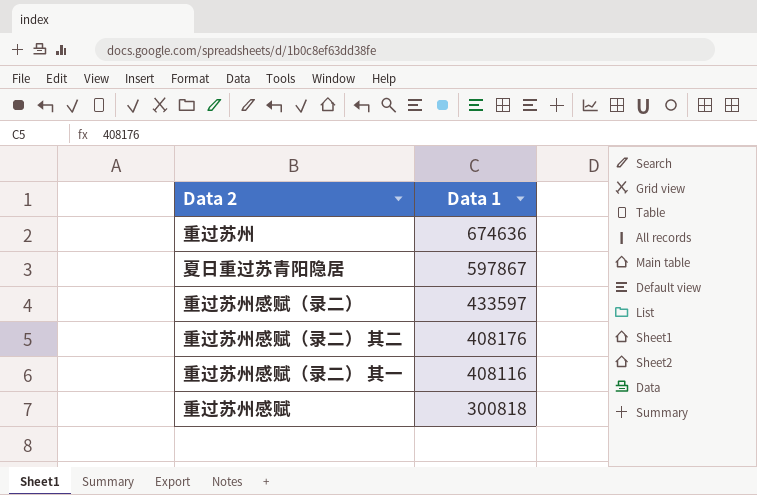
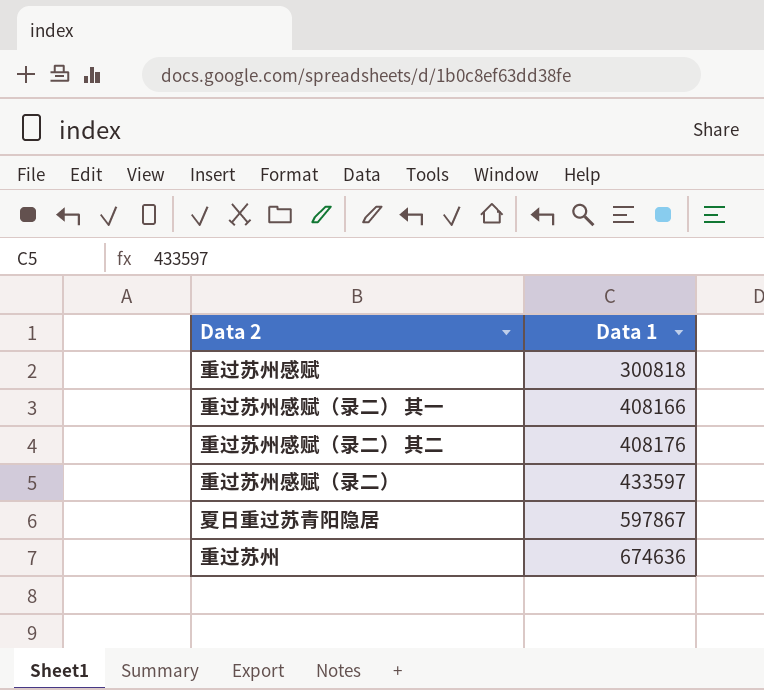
row order: Data 1 descending -> Data 1 ascending
重过苏州感赋（录二） 其一 | Data 1: 408116 -> 408166

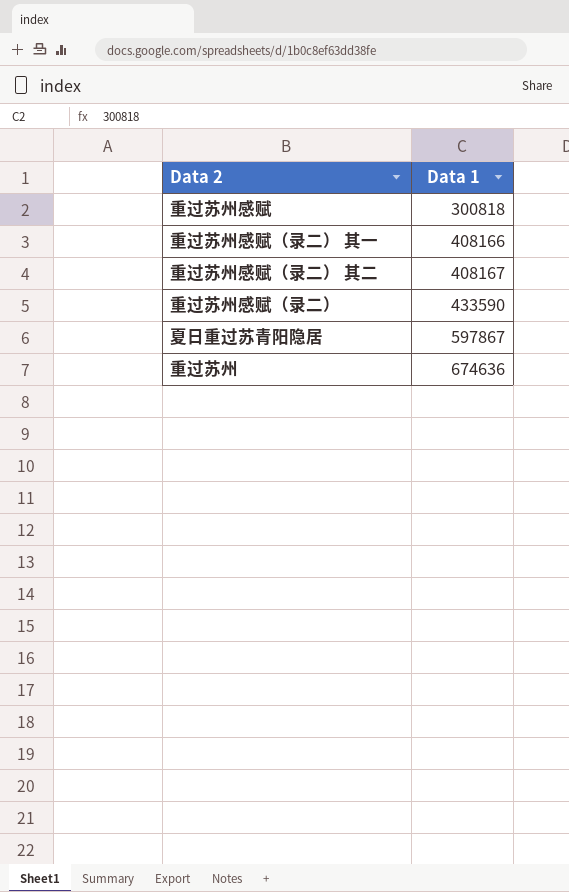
重过苏州感赋（录二） 其二 | Data 1: 408176 -> 408167
重过苏州感赋（录二） | Data 1: 433597 -> 433590

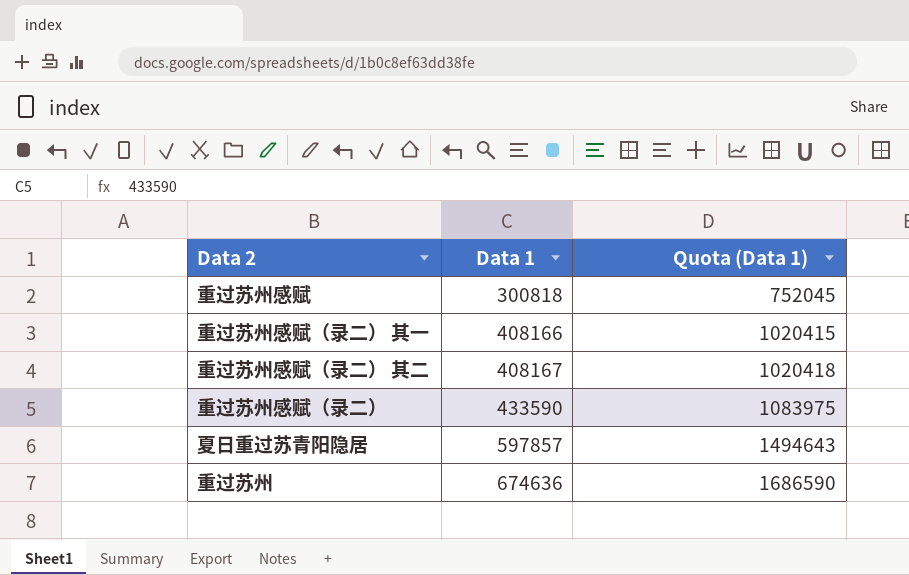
column Quota (Data 1) | formula: none -> [Data 1] * 2.5
夏日重过苏青阳隐居 | Data 1: 597867 -> 597857

